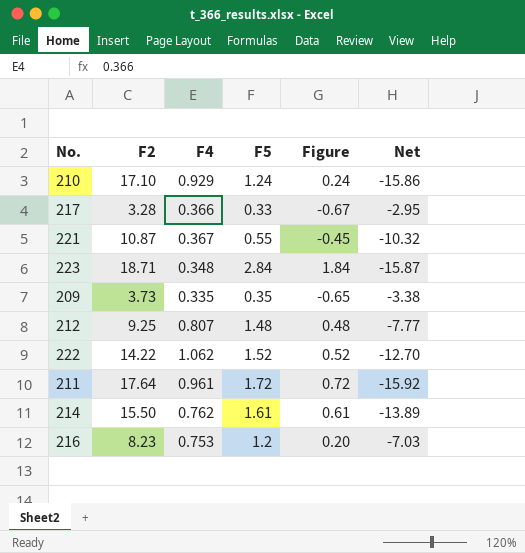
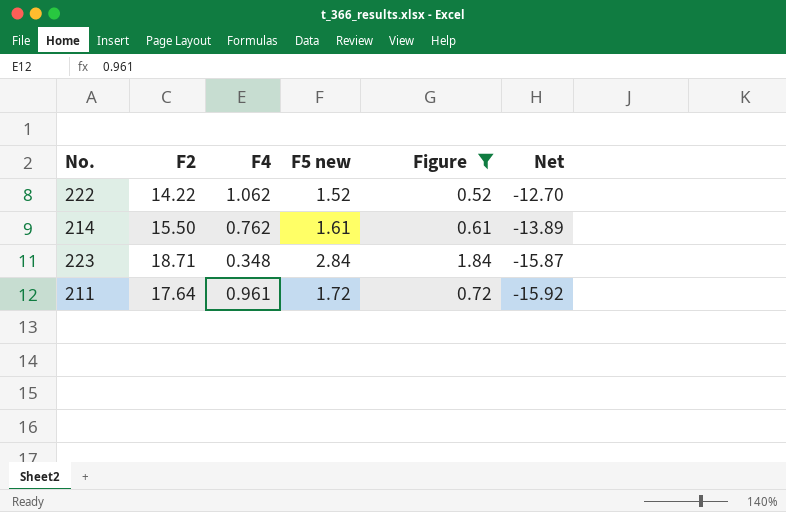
filter: none -> Figure >= 0.52
row order: none -> Net descending
column name: F5 -> F5 new

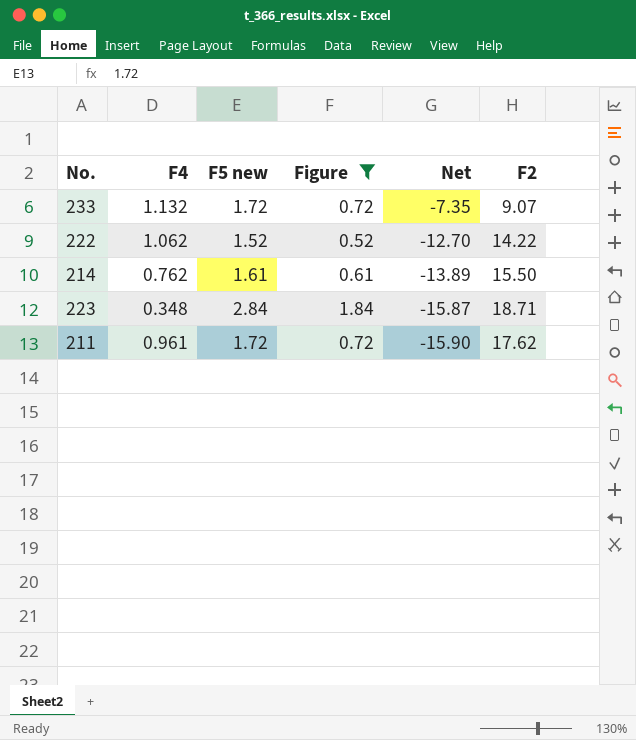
column F2 | position: 2 -> 6
row 233: none -> 1.132 | 1.72 | 0.72 | -7.35 | 9.07
211 | Net: -15.92 -> -15.90
211 | F2: 17.64 -> 17.62

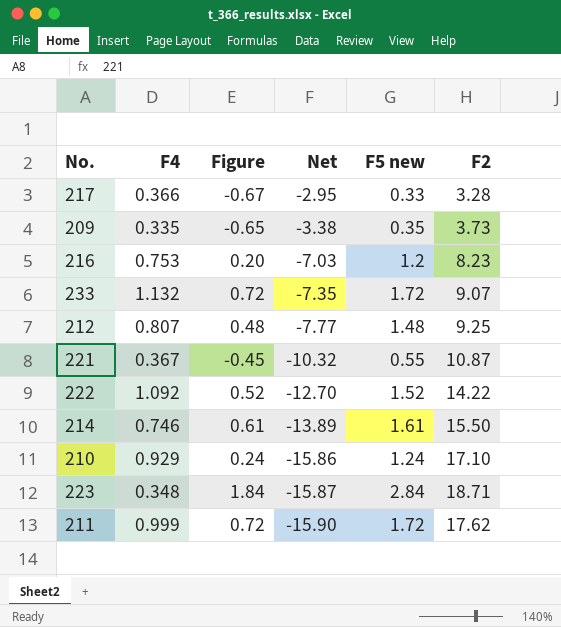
filter: Figure >= 0.52 -> none
column F5 new | position: 3 -> 5
222 | F4: 1.062 -> 1.092
214 | F4: 0.762 -> 0.746
211 | F4: 0.961 -> 0.999

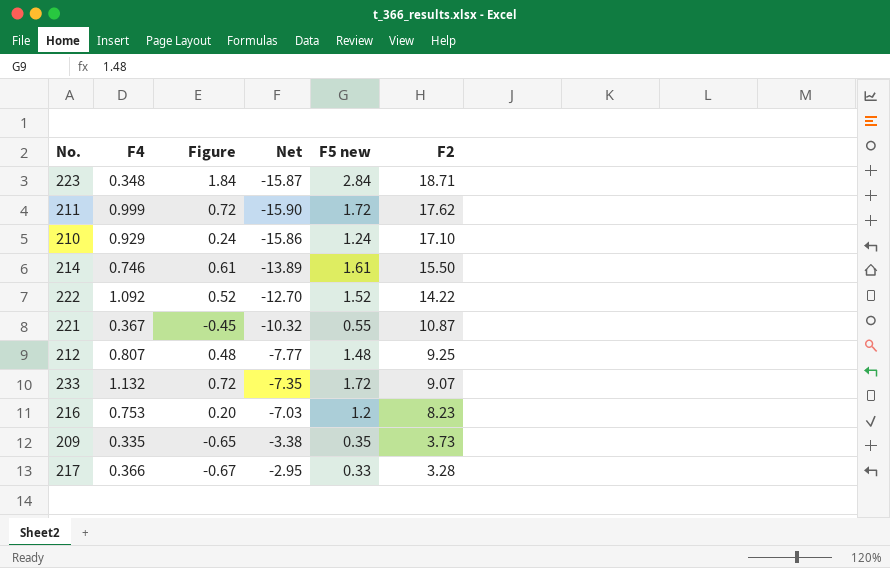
row order: Net descending -> F2 descending

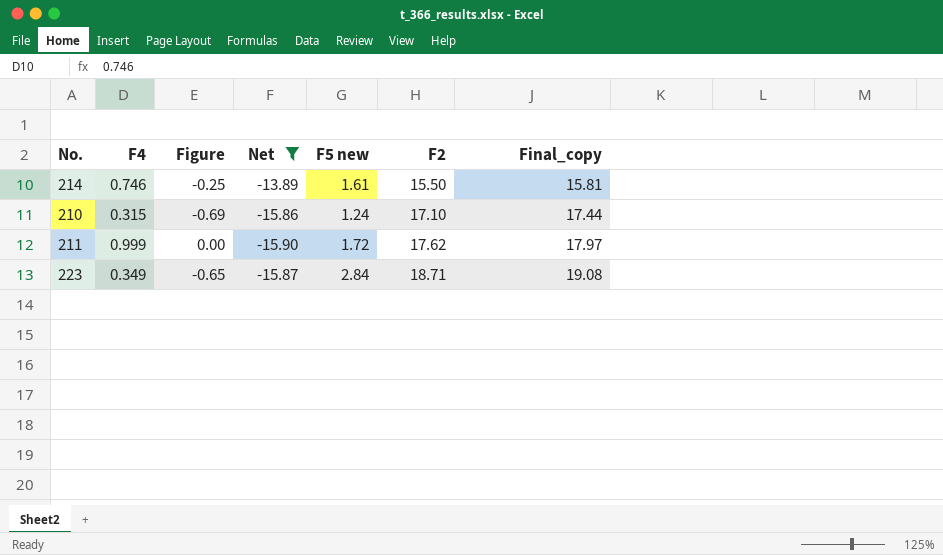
filter: none -> Net <= -13.89
row order: F2 descending -> F2 ascending
column Figure | formula: [F5 new] - 1 -> [F4] - 1
column Final_copy | formula: none -> [F2] * 1.02
210 | F4: 0.929 -> 0.315
223 | F4: 0.348 -> 0.349

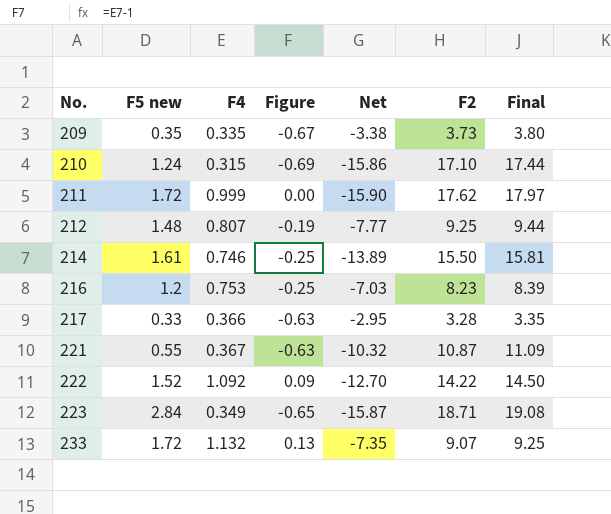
filter: Net <= -13.89 -> none
row order: F2 ascending -> No. ascending
column F5 new | position: 5 -> 2
column name: Final_copy -> Final

